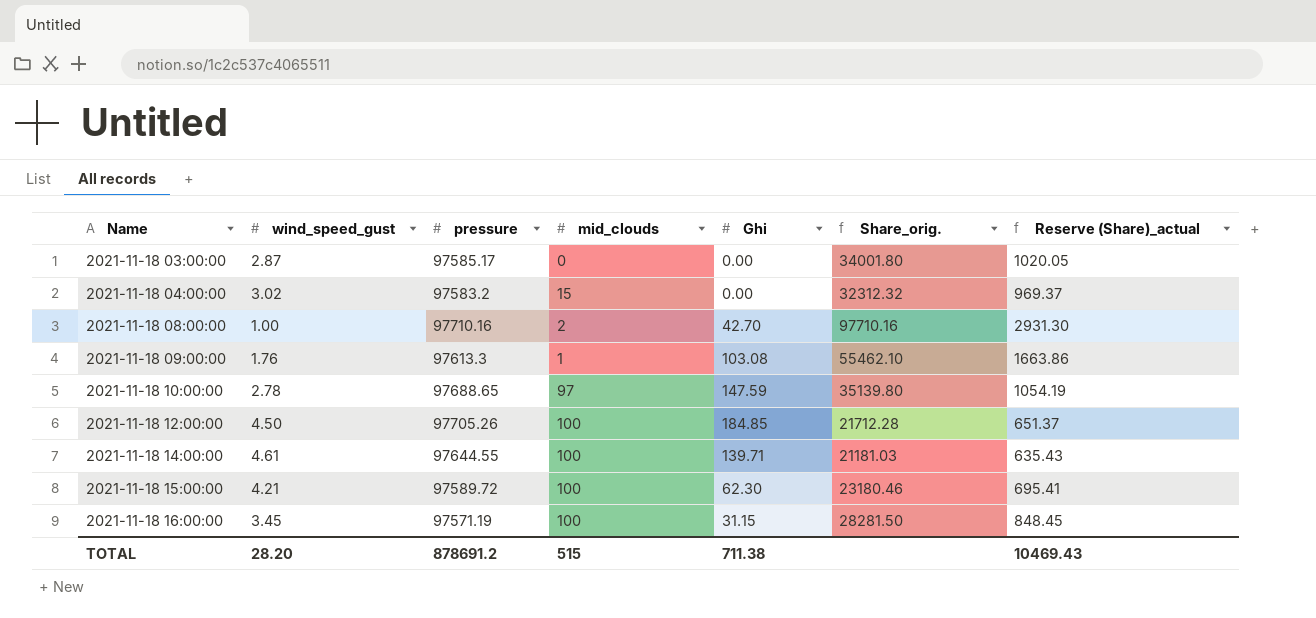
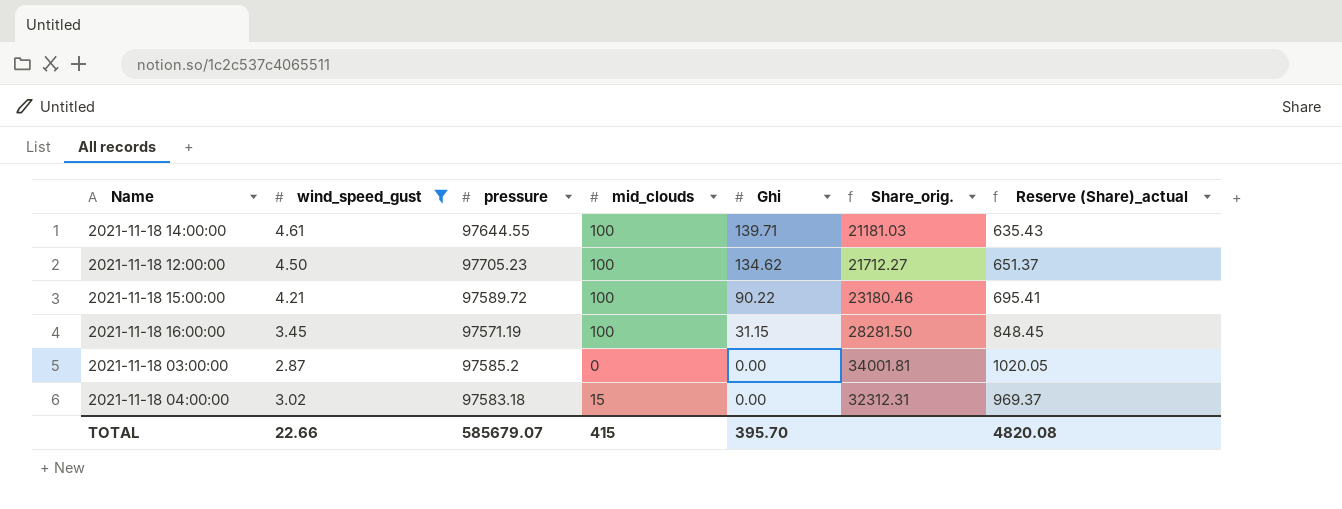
filter: none -> wind_speed_gust >= 2.87
row order: Name ascending -> Ghi descending
2021-11-18 12:00:00 | pressure: 97705.26 -> 97705.23
2021-11-18 12:00:00 | Ghi: 184.85 -> 134.62
2021-11-18 12:00:00 | Share_orig.: 21712.28 -> 21712.27
2021-11-18 15:00:00 | Ghi: 62.30 -> 90.22
2021-11-18 03:00:00 | pressure: 97585.17 -> 97585.2
2021-11-18 03:00:00 | Share_orig.: 34001.80 -> 34001.81
2021-11-18 04:00:00 | pressure: 97583.2 -> 97583.18
2021-11-18 04:00:00 | Share_orig.: 32312.32 -> 32312.31
TOTAL | wind_speed_gust: 28.20 -> 22.66
TOTAL | pressure: 878691.2 -> 585679.07
TOTAL | mid_clouds: 515 -> 415
TOTAL | Ghi: 711.38 -> 395.70
TOTAL | Reserve (Share)_actual: 10469.43 -> 4820.08

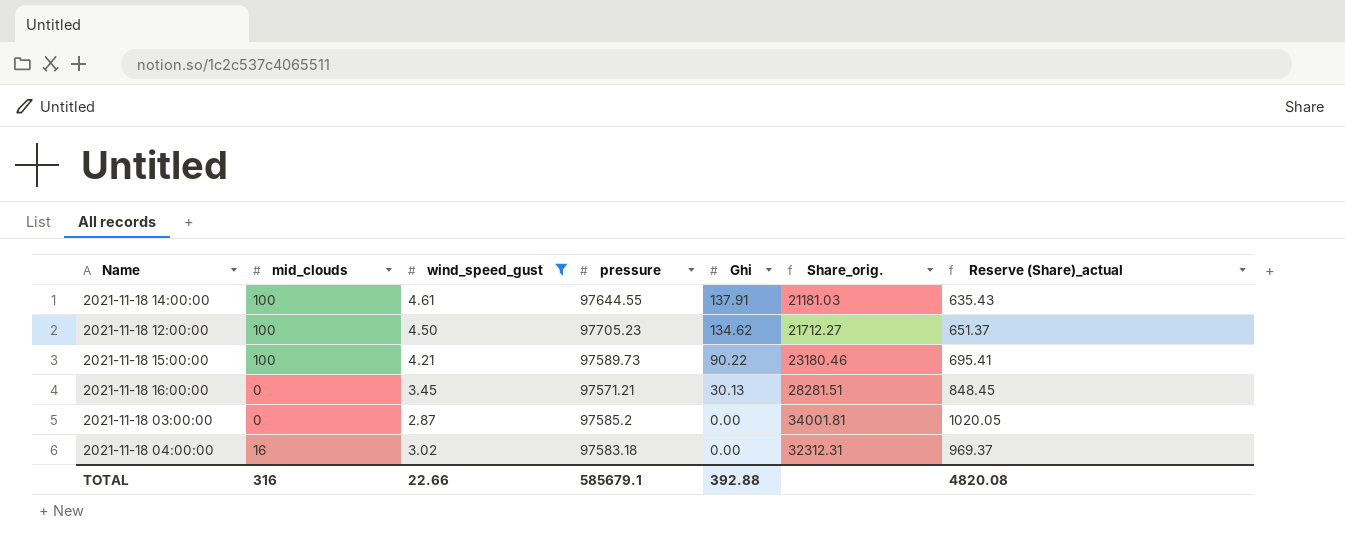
column mid_clouds | position: 4 -> 2
2021-11-18 14:00:00 | Ghi: 139.71 -> 137.91
2021-11-18 15:00:00 | pressure: 97589.72 -> 97589.73
2021-11-18 16:00:00 | mid_clouds: 100 -> 0
2021-11-18 16:00:00 | pressure: 97571.19 -> 97571.21
2021-11-18 16:00:00 | Ghi: 31.15 -> 30.13
2021-11-18 16:00:00 | Share_orig.: 28281.50 -> 28281.51
2021-11-18 04:00:00 | mid_clouds: 15 -> 16
TOTAL | mid_clouds: 415 -> 316
TOTAL | pressure: 585679.07 -> 585679.1
TOTAL | Ghi: 395.70 -> 392.88

